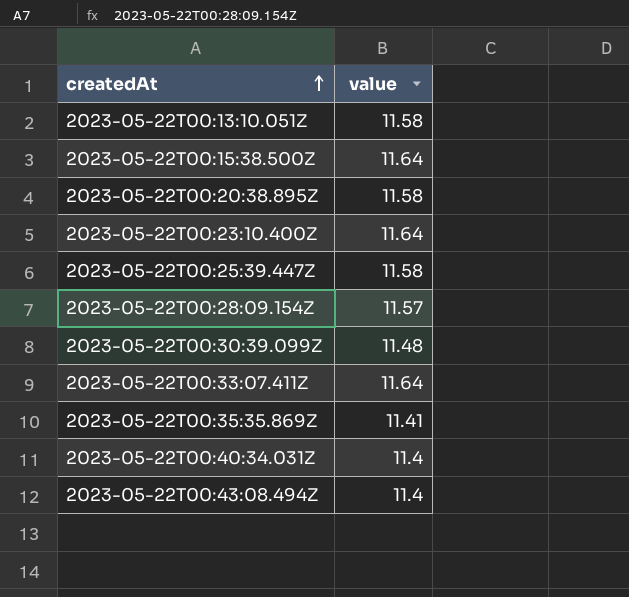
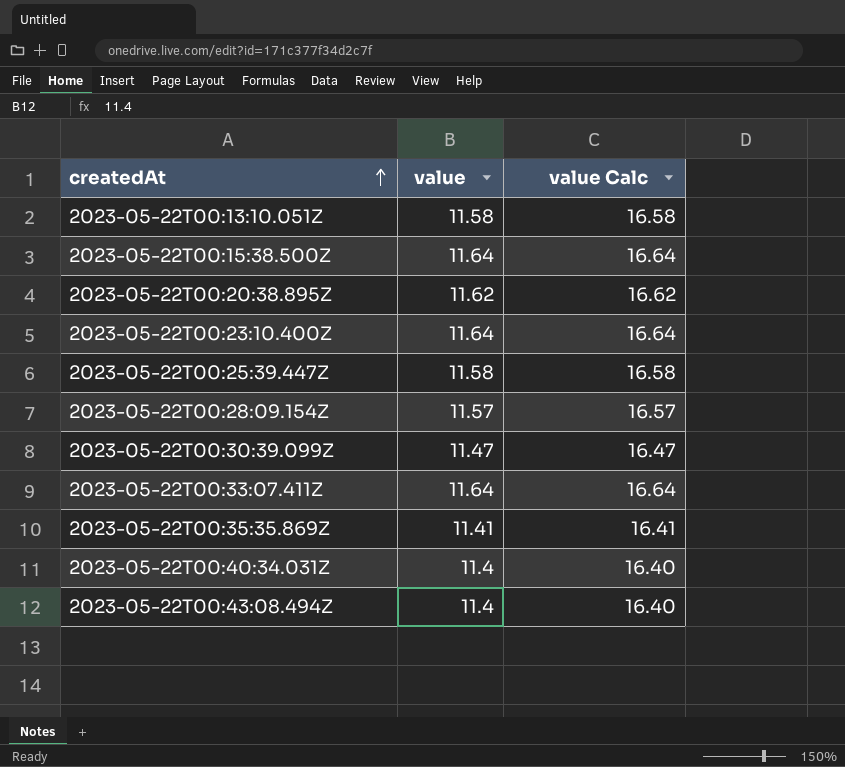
column value Calc | formula: none -> [value] + 5
2023-05-22T00:20:38.895Z | value: 11.58 -> 11.62
2023-05-22T00:30:39.099Z | value: 11.48 -> 11.47

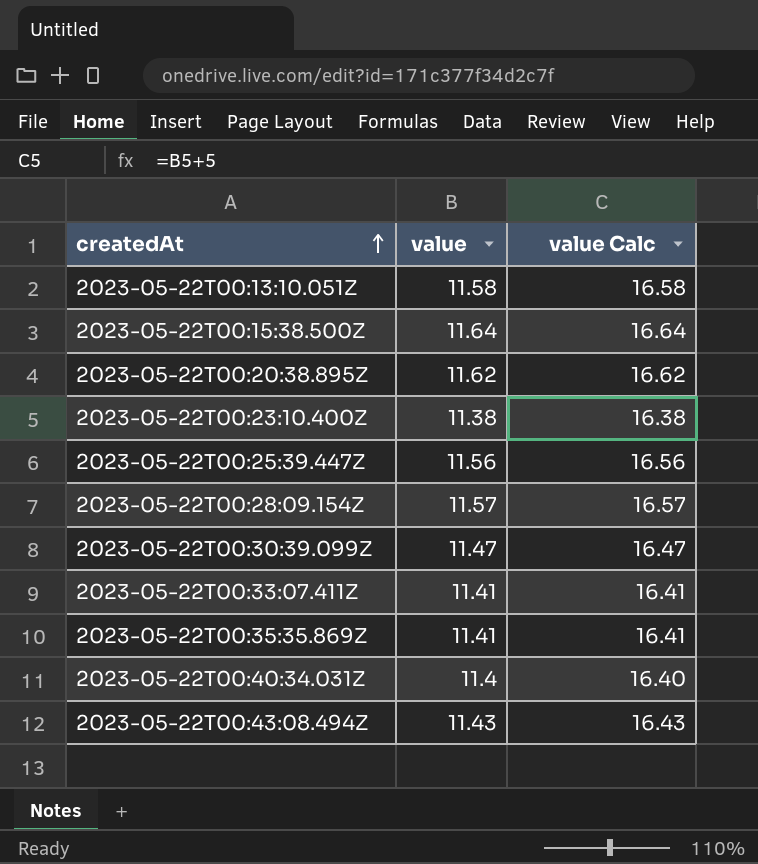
2023-05-22T00:23:10.400Z | value: 11.64 -> 11.38
2023-05-22T00:23:10.400Z | value Calc: 16.64 -> 16.38
2023-05-22T00:25:39.447Z | value: 11.58 -> 11.56
2023-05-22T00:25:39.447Z | value Calc: 16.58 -> 16.56
2023-05-22T00:33:07.411Z | value: 11.64 -> 11.41
2023-05-22T00:33:07.411Z | value Calc: 16.64 -> 16.41
2023-05-22T00:43:08.494Z | value: 11.4 -> 11.43
2023-05-22T00:43:08.494Z | value Calc: 16.40 -> 16.43

